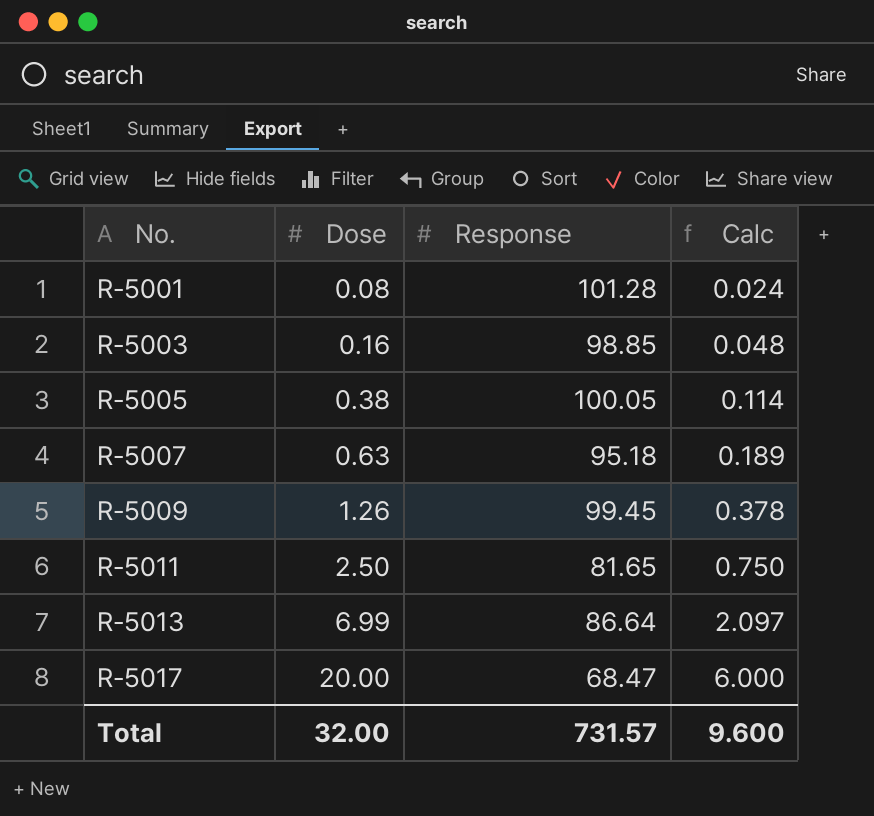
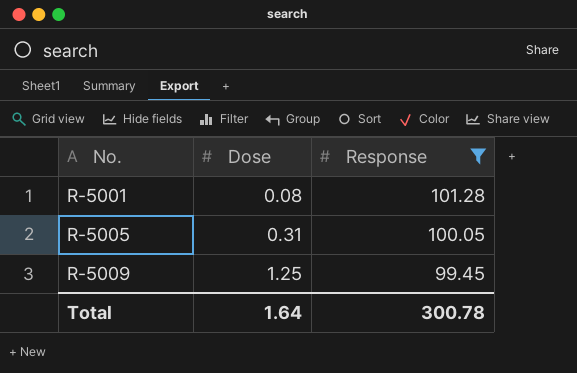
filter: none -> Response >= 99.45
column Calc | formula: [Dose] * 0.3 -> none
R-5005 | Dose: 0.38 -> 0.31
R-5009 | Dose: 1.26 -> 1.25
Total | Dose: 32.00 -> 1.64
Total | Response: 731.57 -> 300.78

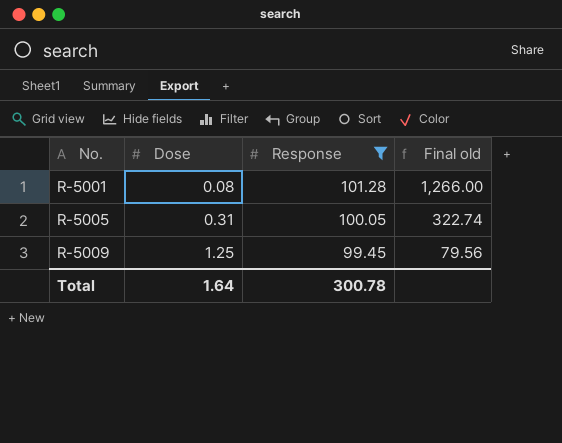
column Final old | formula: none -> [Response] / [Dose]

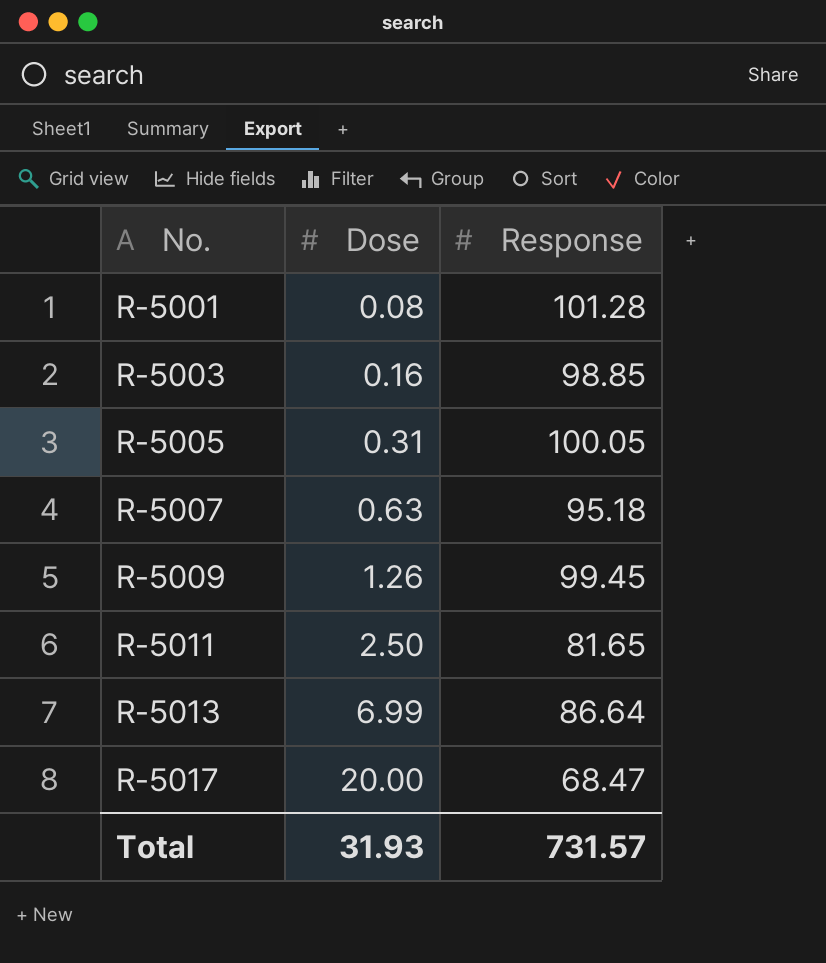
filter: Response >= 99.45 -> none
column Final old | formula: [Response] / [Dose] -> none
R-5009 | Dose: 1.25 -> 1.26
Total | Dose: 1.64 -> 31.93
Total | Response: 300.78 -> 731.57

